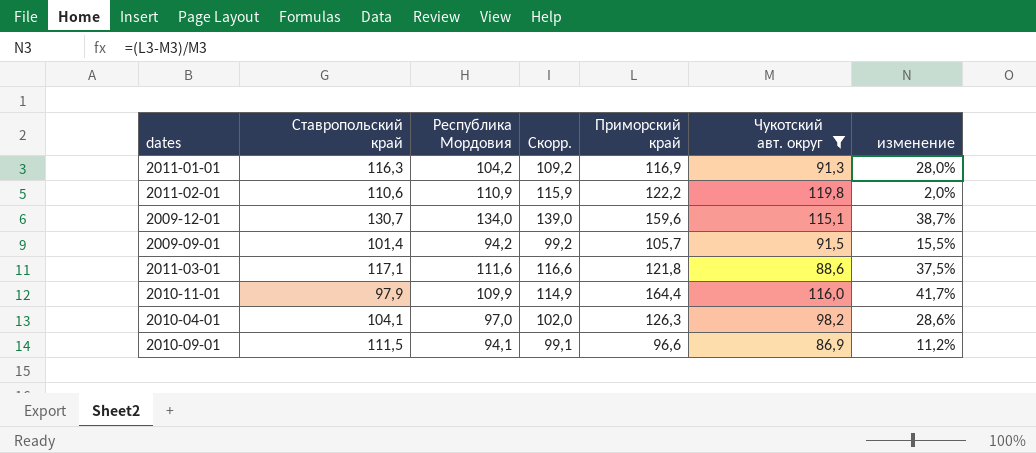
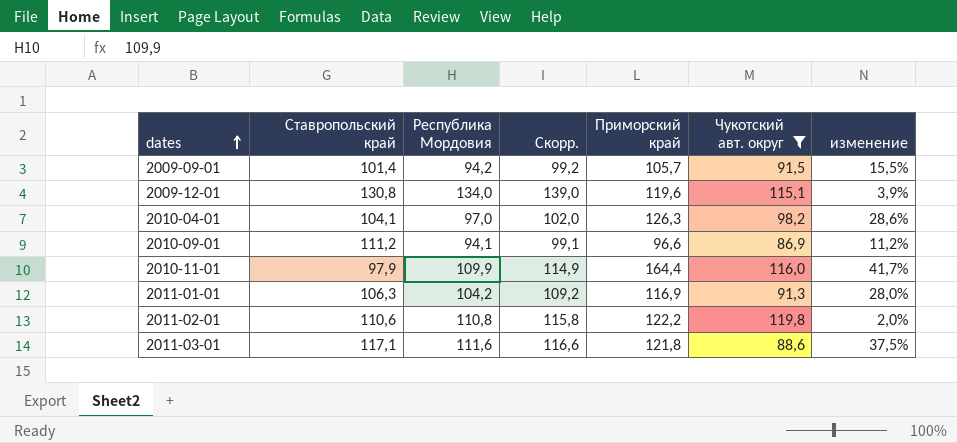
row order: none -> dates ascending
2009-12-01 | Ставропольский край: 130,7 -> 130,8
2009-12-01 | Приморский край: 159,6 -> 119,6
2009-12-01 | изменение: 38,7% -> 3,9%
2010-09-01 | Ставропольский край: 111,5 -> 111,2
2011-01-01 | Ставропольский край: 116,3 -> 106,3
2011-02-01 | Республика Мордовия: 110,9 -> 110,8
2011-02-01 | Скорр.: 115,9 -> 115,8

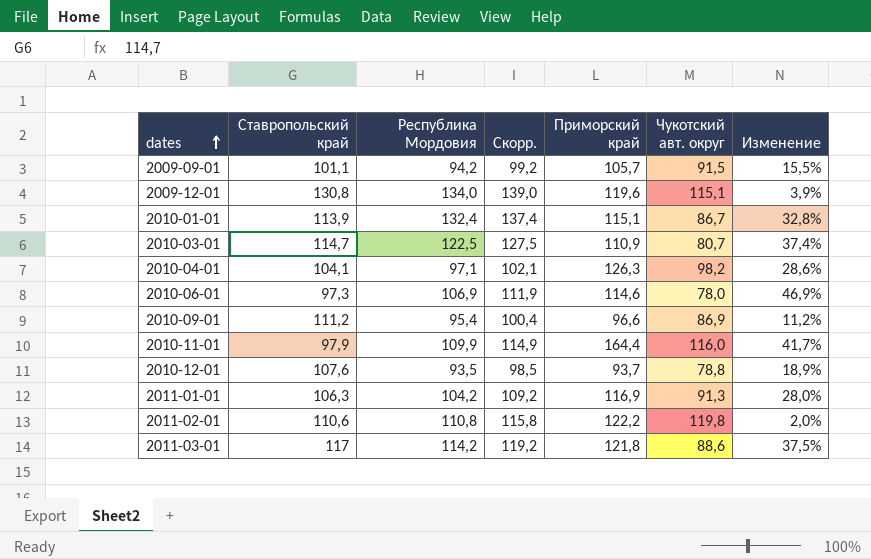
filter: Чукотский авт. округ >= 86,9 -> none
column name: изменение -> Изменение
2009-09-01 | Ставропольский край: 101,4 -> 101,1
2010-04-01 | Республика Мордовия: 97,0 -> 97,1
2010-04-01 | Скорр.: 102,0 -> 102,1
2010-09-01 | Республика Мордовия: 94,1 -> 95,4
2010-09-01 | Скорр.: 99,1 -> 100,4
2011-03-01 | Ставропольский край: 117,1 -> 117
2011-03-01 | Республика Мордовия: 111,6 -> 114,2
2011-03-01 | Скорр.: 116,6 -> 119,2

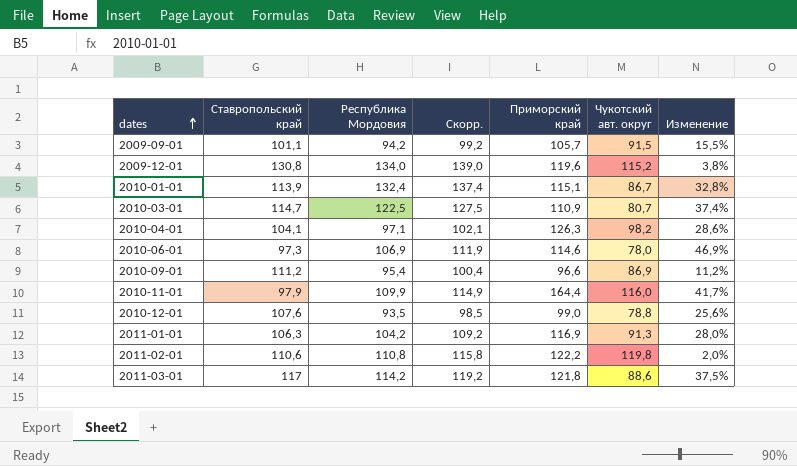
2009-12-01 | Чукотский авт. округ: 115,1 -> 115,2
2009-12-01 | Изменение: 3,9% -> 3,8%
2010-12-01 | Приморский край: 93,7 -> 99,0
2010-12-01 | Изменение: 18,9% -> 25,6%

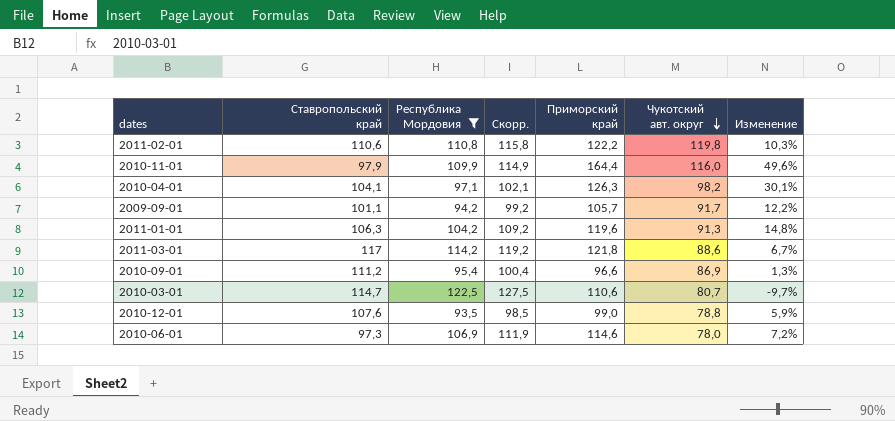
filter: none -> Республика Мордовия <= 122,5
row order: dates ascending -> Чукотский авт. округ descending
column Изменение | formula: ([Приморский край] - [Чукотский авт. округ]) / [Чукотский авт. округ] -> ([Приморский край] - [Республика Мордовия]) / [Республика Мордовия]
2009-09-01 | Чукотский авт. округ: 91,5 -> 91,7
2011-01-01 | Приморский край: 116,9 -> 119,6
2010-03-01 | Приморский край: 110,9 -> 110,6

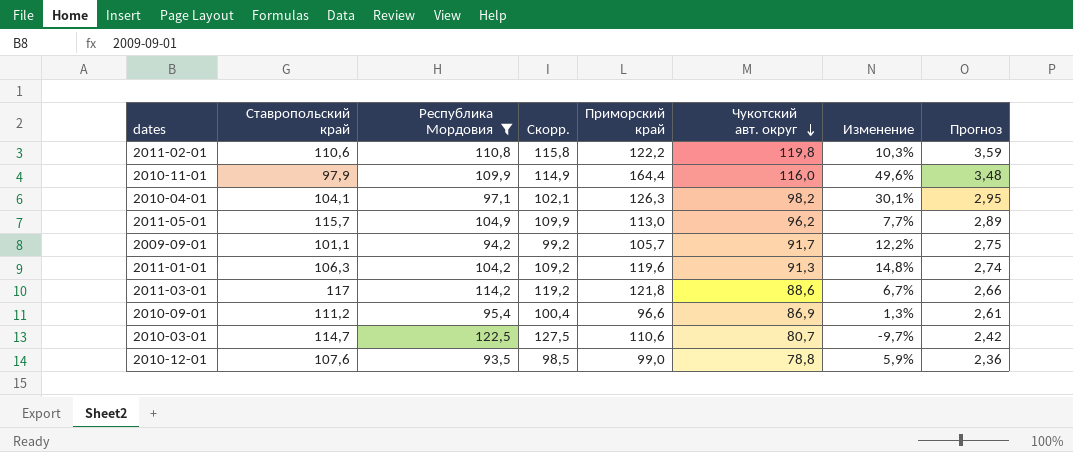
column Прогноз | formula: none -> [Чукотский авт. округ] * 0,03
row 2010-06-01: 97,3 | 106,9 | 111,9 | 114,6 | 78,0 | 7,2% -> none
row 2011-05-01: none -> 115,7 | 104,9 | 109,9 | 113,0 | 96,2 | 7,7% | 2,89

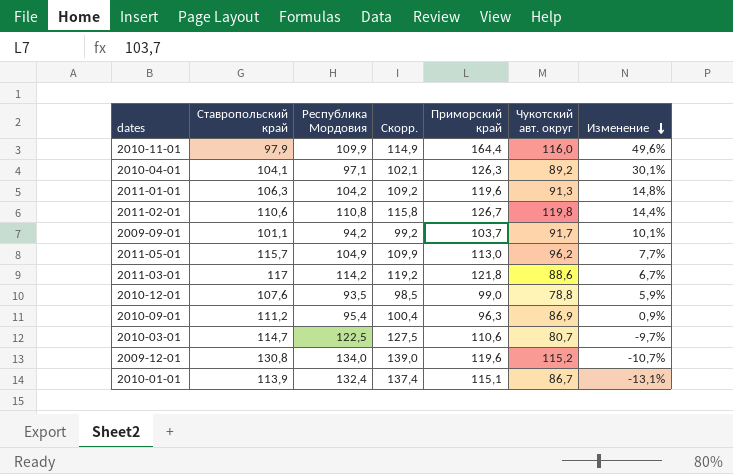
filter: Республика Мордовия <= 122,5 -> none
row order: Чукотский авт. округ descending -> Изменение descending
column Прогноз | formula: [Чукотский авт. округ] * 0,03 -> none
2010-04-01 | Чукотский авт. округ: 98,2 -> 89,2
2011-02-01 | Приморский край: 122,2 -> 126,7
2011-02-01 | Изменение: 10,3% -> 14,4%
2009-09-01 | Приморский край: 105,7 -> 103,7
2009-09-01 | Изменение: 12,2% -> 10,1%
2010-09-01 | Приморский край: 96,6 -> 96,3
2010-09-01 | Изменение: 1,3% -> 0,9%

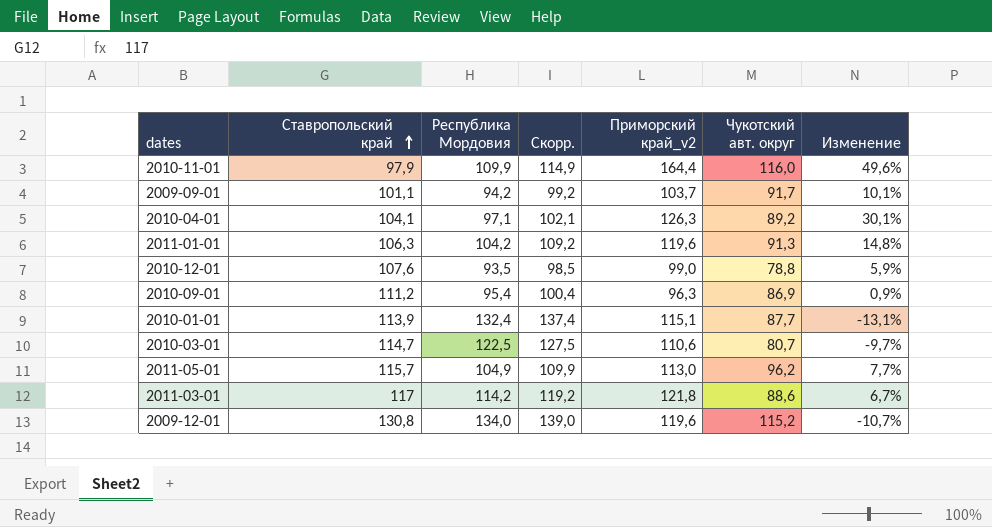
row order: Изменение descending -> Ставропольский край ascending
column name: Приморский край -> Приморский край_v2
row 2011-02-01: 110,6 | 110,8 | 115,8 | 126,7 | 119,8 | 14,4% -> none
2010-01-01 | Чукотский авт. округ: 86,7 -> 87,7

